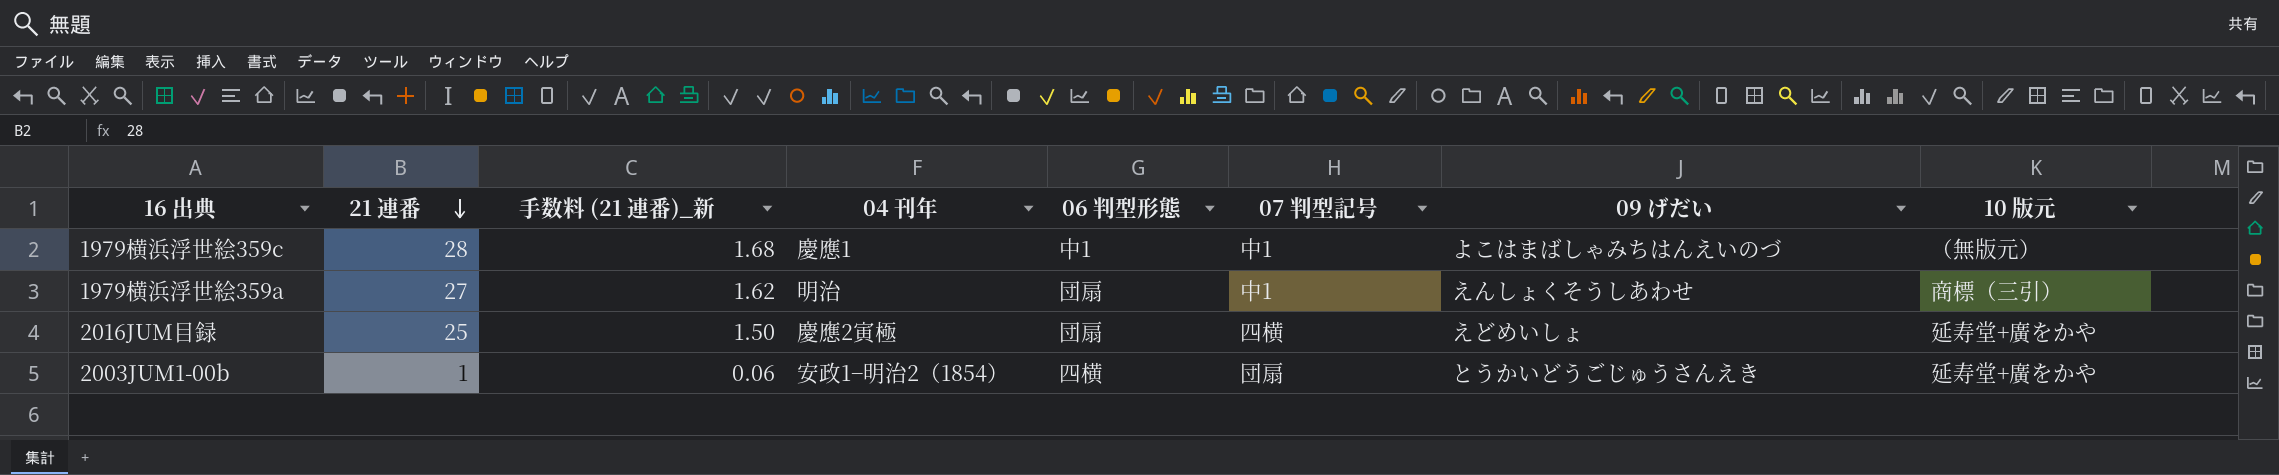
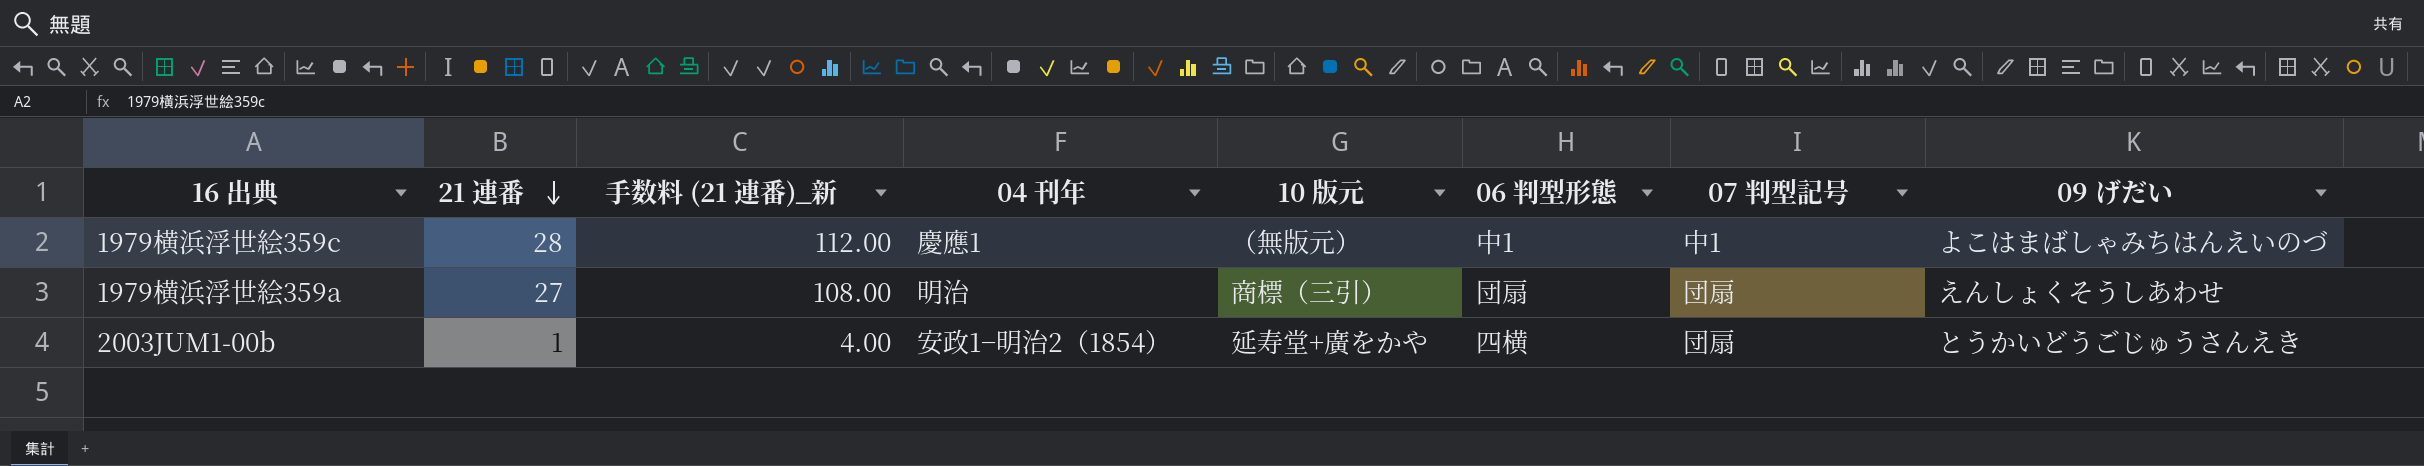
column 手数料 (21 連番)_新 | formula: [21 連番] * 0.06 -> [21 連番] * 4
column 10 版元 | position: 8 -> 5
row 2016JUM目録: 25 | 1.50 | 慶應2寅極 | 団扇 | 四横 | えどめいしょ | 延寿堂+廣をかや -> none
1979横浜浮世絵359a | 07 判型記号: 中1 -> 団扇

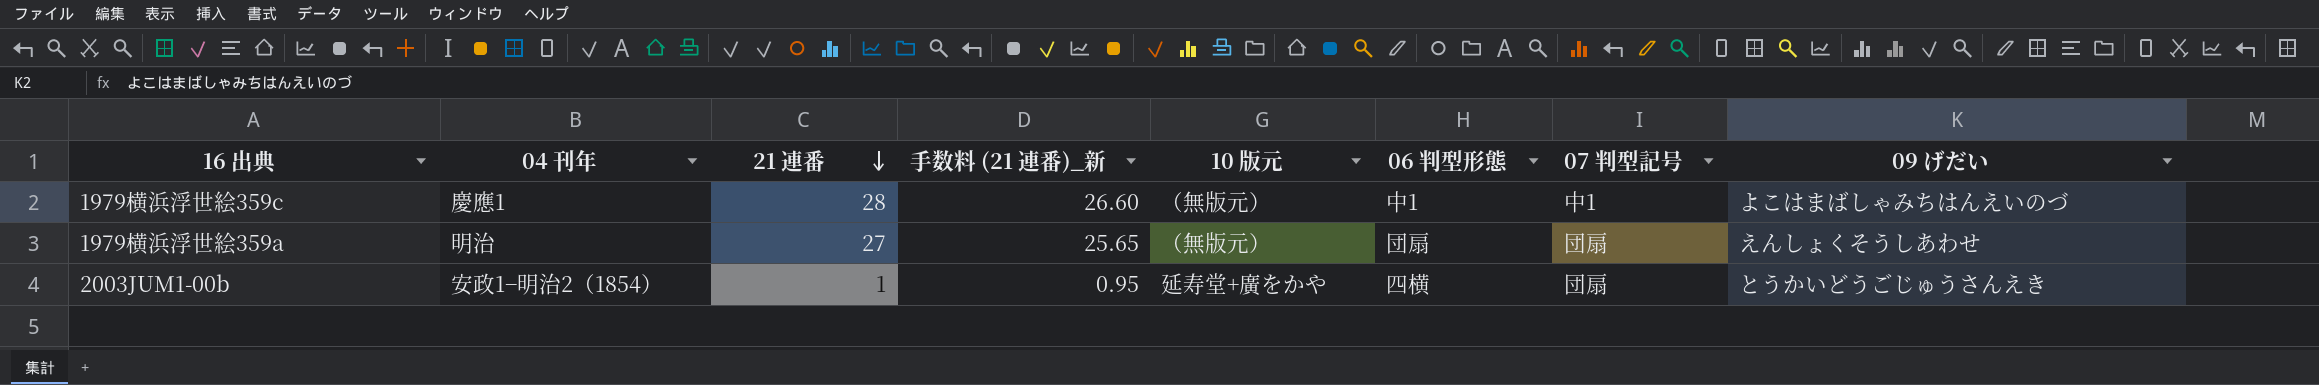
column 04 刊年 | position: 4 -> 2
column 手数料 (21 連番)_新 | formula: [21 連番] * 4 -> [21 連番] * 0.95
1979横浜浮世絵359a | 10 版元: 商標（三引） -> （無版元）

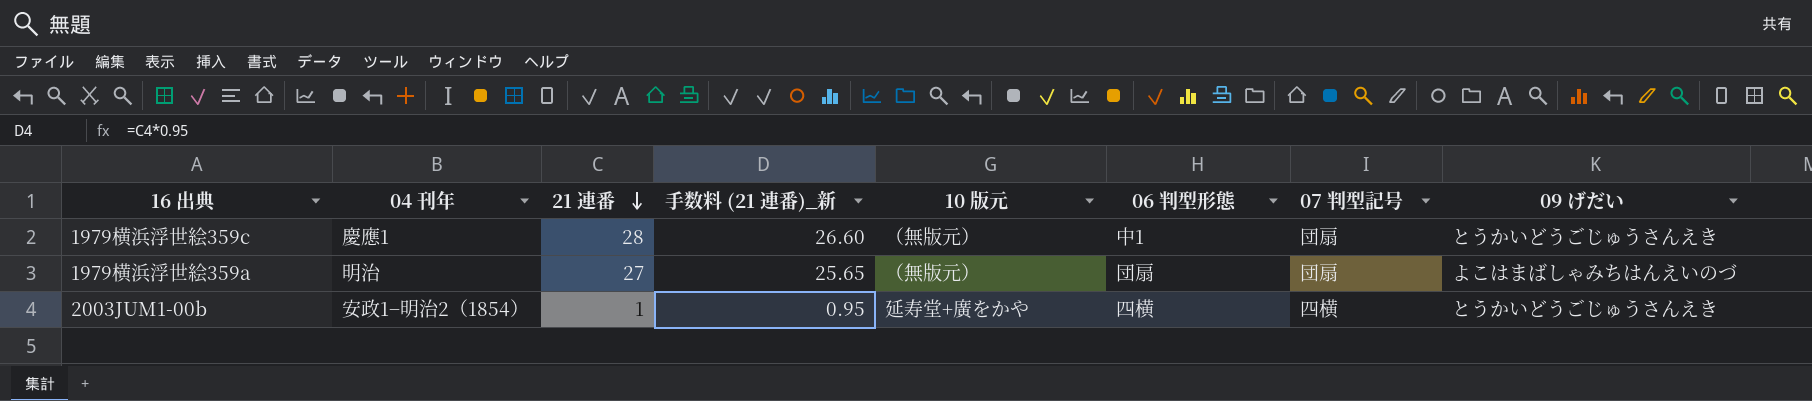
1979横浜浮世絵359c | 07 判型記号: 中1 -> 団扇
1979横浜浮世絵359c | 09 げだい: よこはまばしゃみちはんえいのづ -> とうかいどうごじゅうさんえき
1979横浜浮世絵359a | 09 げだい: えんしょくそうしあわせ -> よこはまばしゃみちはんえいのづ
2003JUM1-00b | 07 判型記号: 団扇 -> 四横

